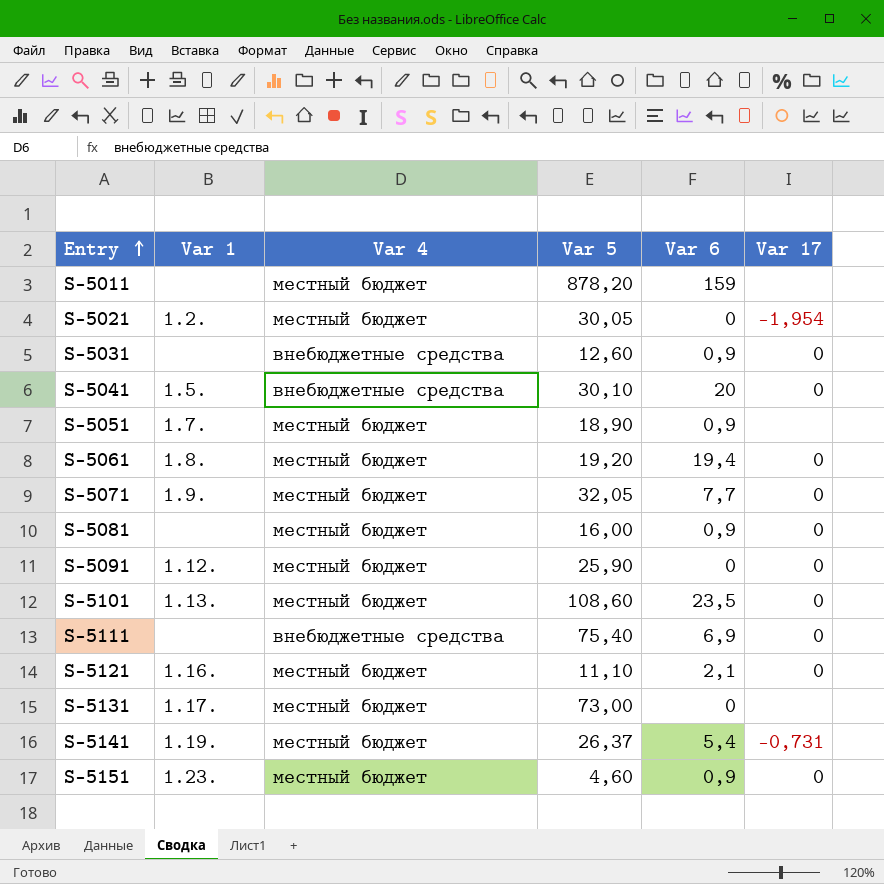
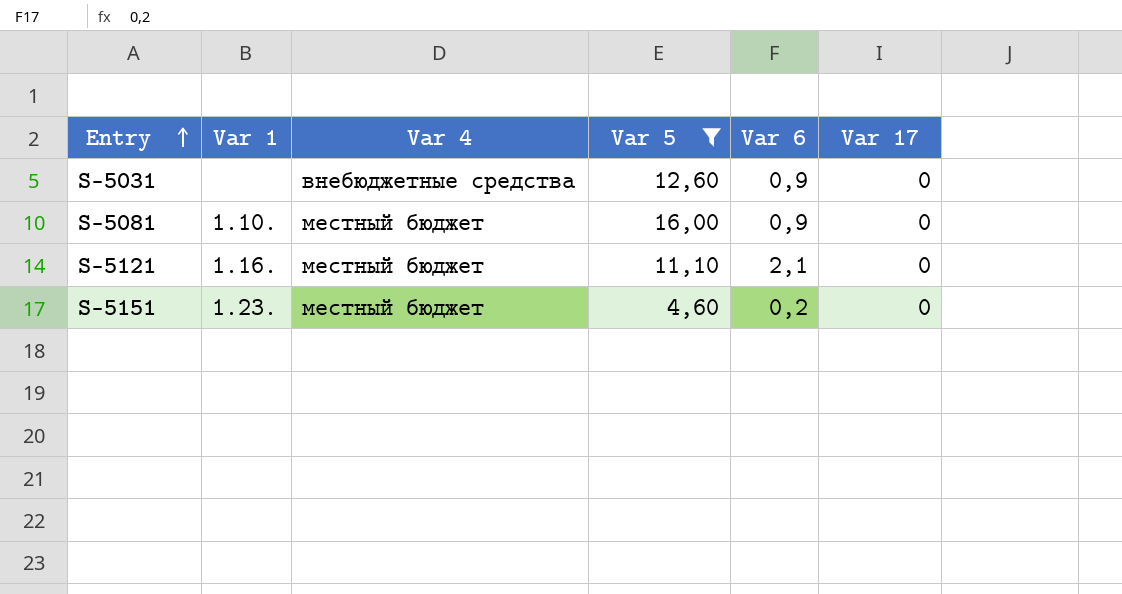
filter: none -> Var 5 <= 16,00
S-5081 | Var 1: none -> 1.10.
S-5151 | Var 6: 0,9 -> 0,2

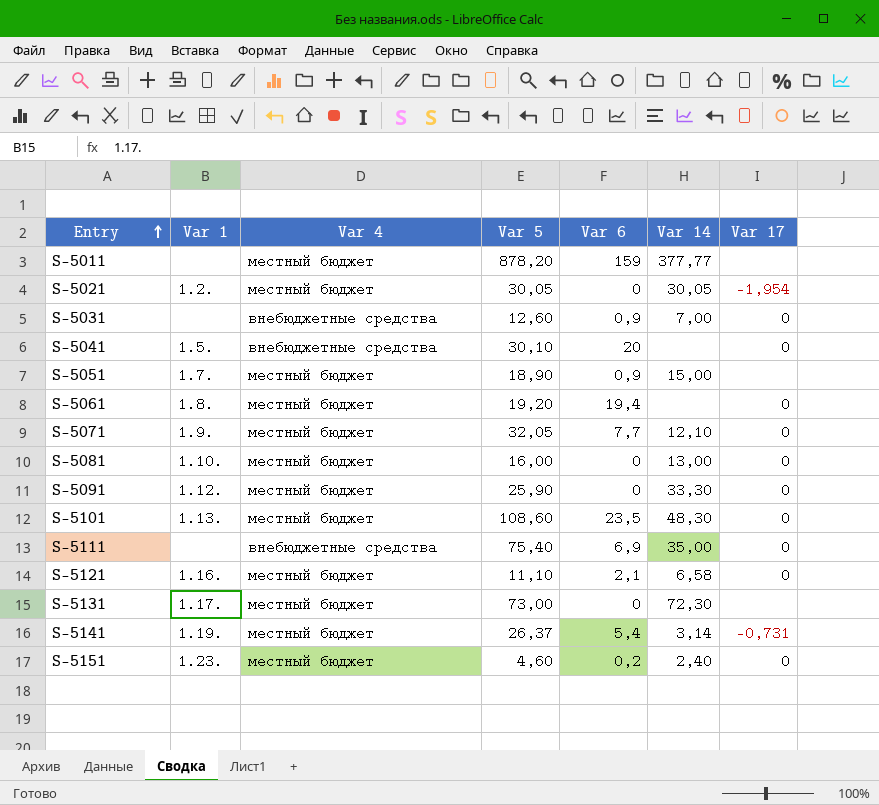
filter: Var 5 <= 16,00 -> none
column Var 14 | position: none -> 6
S-5081 | Var 6: 0,9 -> 0

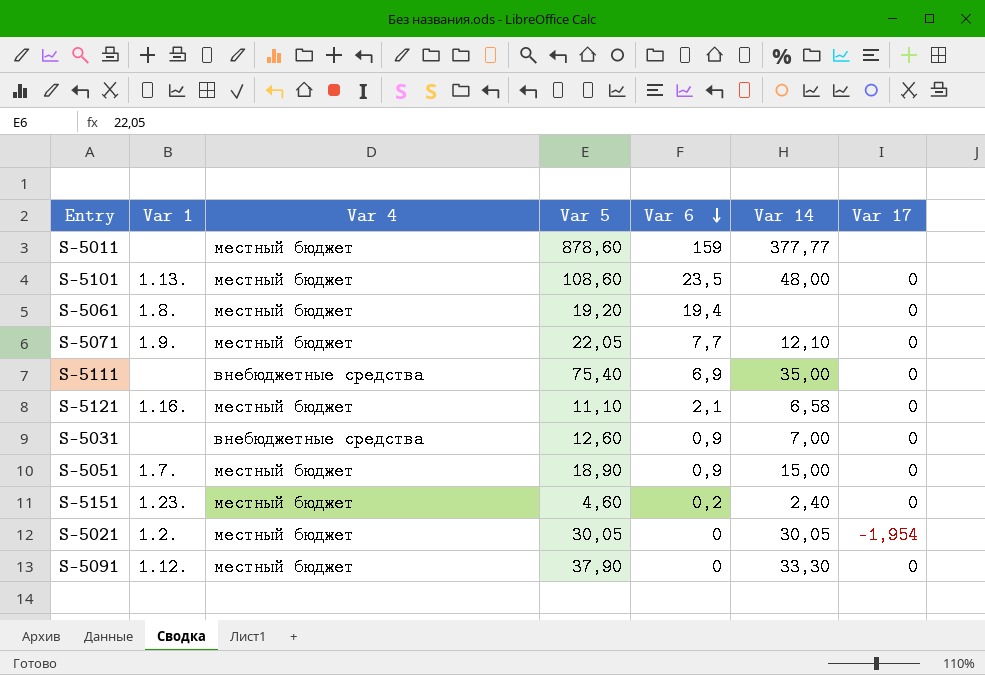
row order: Entry ascending -> Var 6 descending
row S-5041: 1.5. | внебюджетные средства | 30,10 | 20 | none | 0 -> none
row S-5081: 1.10. | местный бюджет | 16,00 | 0 | 13,00 | 0 -> none
row S-5131: 1.17. | местный бюджет | 73,00 | 0 | 72,30 | none -> none
row S-5141: 1.19. | местный бюджет | 26,37 | 5,4 | 3,14 | -0,731 -> none
S-5011 | Var 5: 878,20 -> 878,60
S-5101 | Var 14: 48,30 -> 48,00
S-5071 | Var 5: 32,05 -> 22,05
S-5051 | Var 17: none -> 0
S-5091 | Var 5: 25,90 -> 37,90

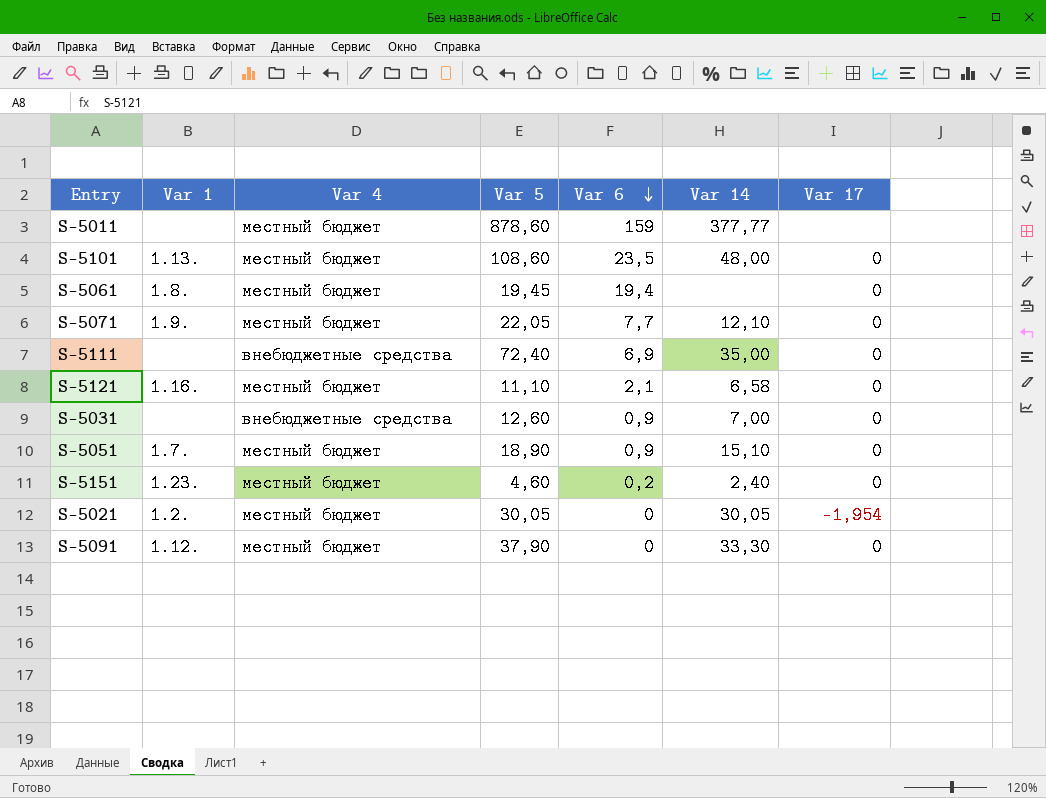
S-5061 | Var 5: 19,20 -> 19,45
S-5111 | Var 5: 75,40 -> 72,40
S-5051 | Var 14: 15,00 -> 15,10

